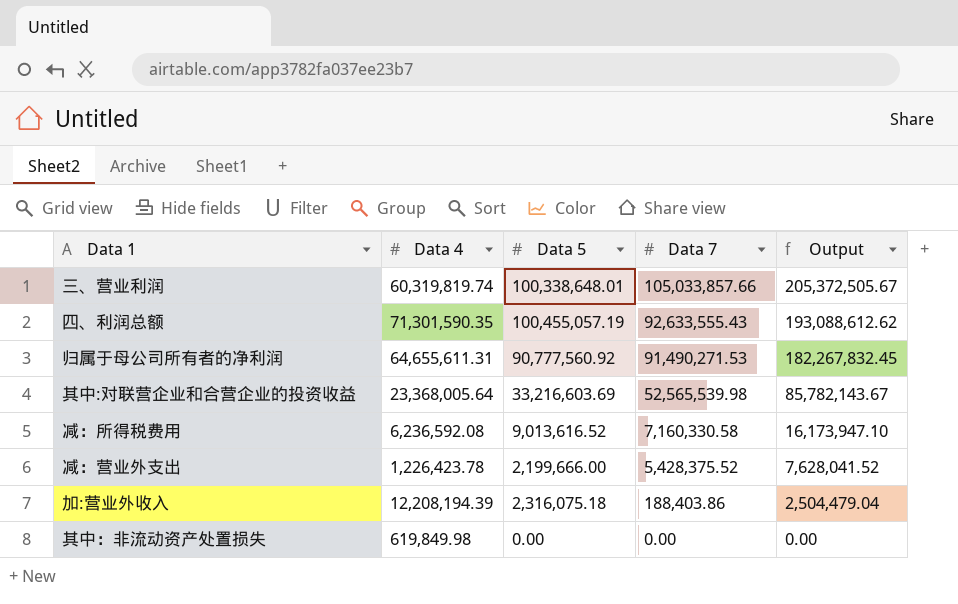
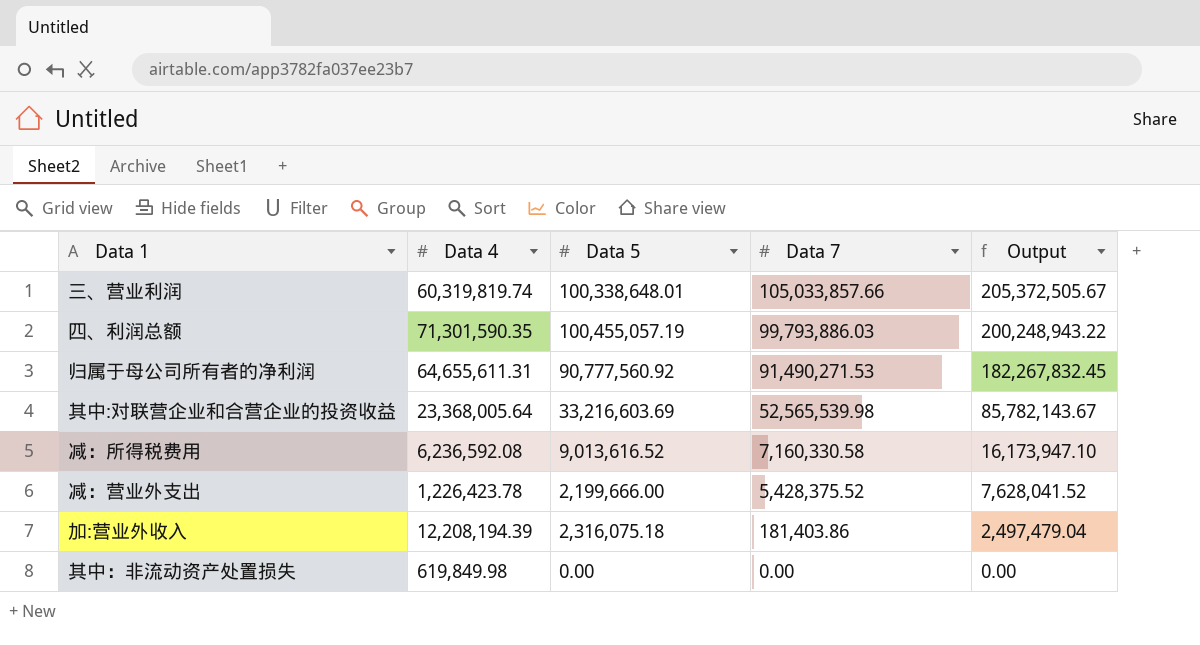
四、利润总额 | Data 7: 92,633,555.43 -> 99,793,886.03
四、利润总额 | Output: 193,088,612.62 -> 200,248,943.22
加:营业外收入 | Data 7: 188,403.86 -> 181,403.86
加:营业外收入 | Output: 2,504,479.04 -> 2,497,479.04

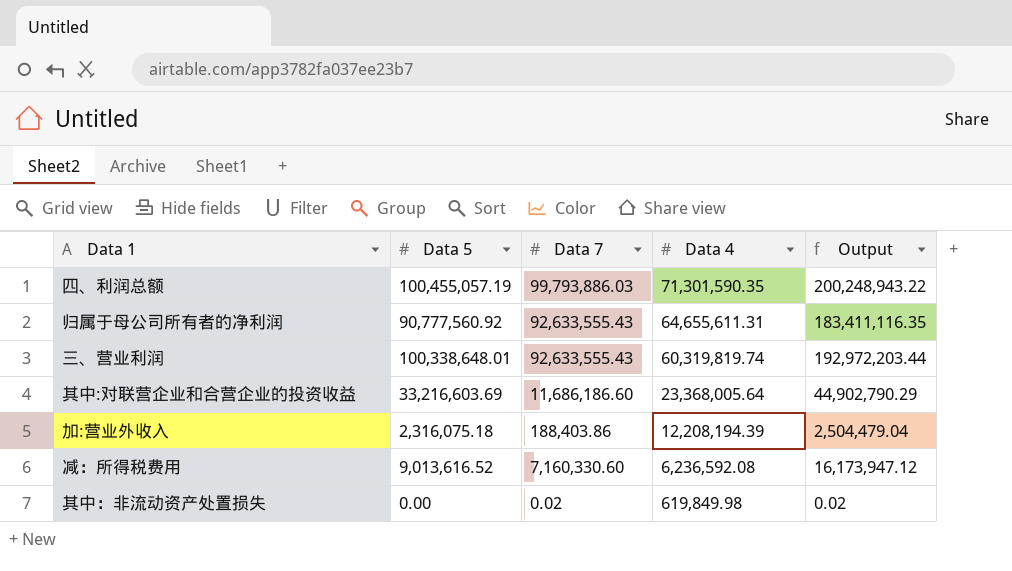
row order: Data 7 descending -> Data 4 descending
column Data 4 | position: 2 -> 4
row 减：营业外支出: 1,226,423.78 | 2,199,666.00 | 5,428,375.52 | 7,628,041.52 -> none
归属于母公司所有者的净利润 | Data 7: 91,490,271.53 -> 92,633,555.43
归属于母公司所有者的净利润 | Output: 182,267,832.45 -> 183,411,116.35
三、营业利润 | Data 7: 105,033,857.66 -> 92,633,555.43
三、营业利润 | Output: 205,372,505.67 -> 192,972,203.44
其中:对联营企业和合营企业的投资收益 | Data 7: 52,565,539.98 -> 11,686,186.60
其中:对联营企业和合营企业的投资收益 | Output: 85,782,143.67 -> 44,902,790.29
加:营业外收入 | Data 7: 181,403.86 -> 188,403.86
加:营业外收入 | Output: 2,497,479.04 -> 2,504,479.04
减：所得税费用 | Data 7: 7,160,330.58 -> 7,160,330.60
减：所得税费用 | Output: 16,173,947.10 -> 16,173,947.12
其中：非流动资产处置损失 | Data 7: 0.00 -> 0.02
其中：非流动资产处置损失 | Output: 0.00 -> 0.02

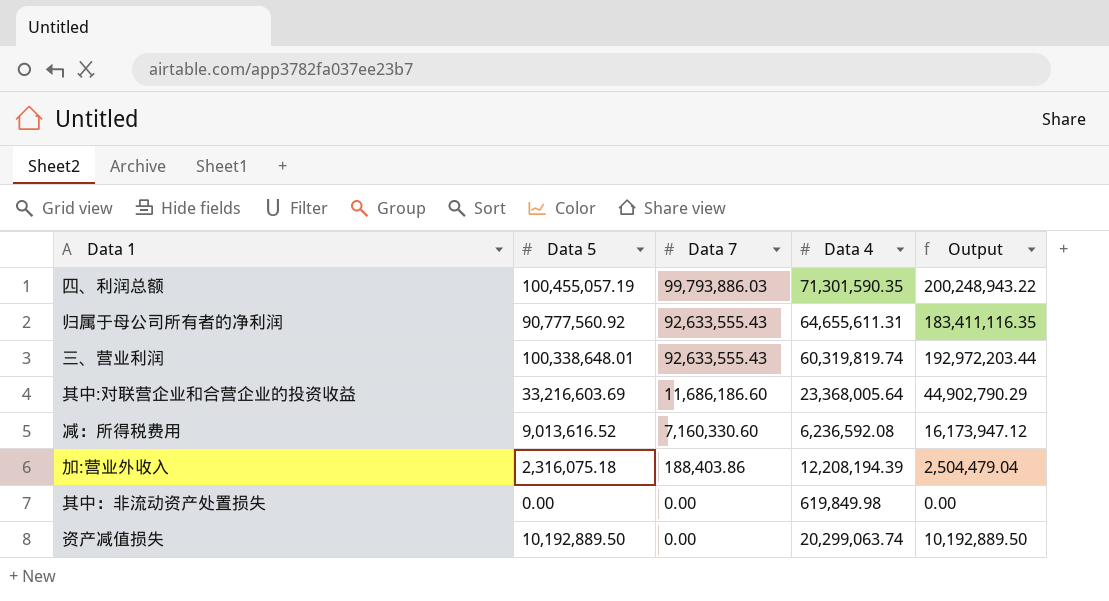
row order: Data 4 descending -> Data 7 descending
其中：非流动资产处置损失 | Data 7: 0.02 -> 0.00
其中：非流动资产处置损失 | Output: 0.02 -> 0.00
row 资产减值损失: none -> 10,192,889.50 | 0.00 | 20,299,063.74 | 10,192,889.50

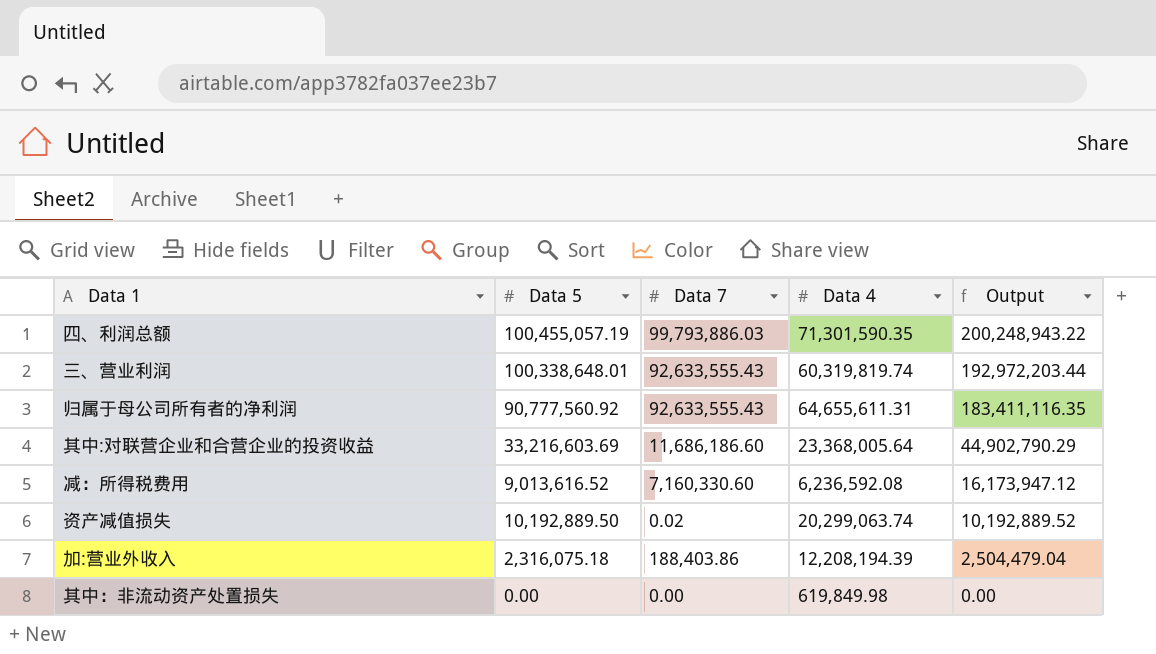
row order: Data 7 descending -> Output descending
资产减值损失 | Data 7: 0.00 -> 0.02
资产减值损失 | Output: 10,192,889.50 -> 10,192,889.52

